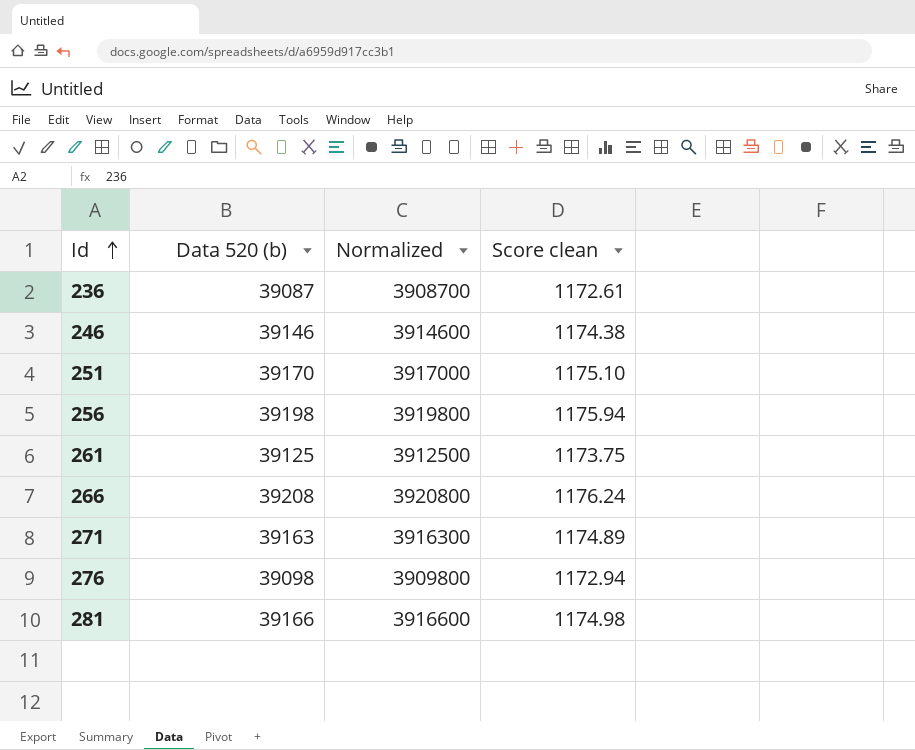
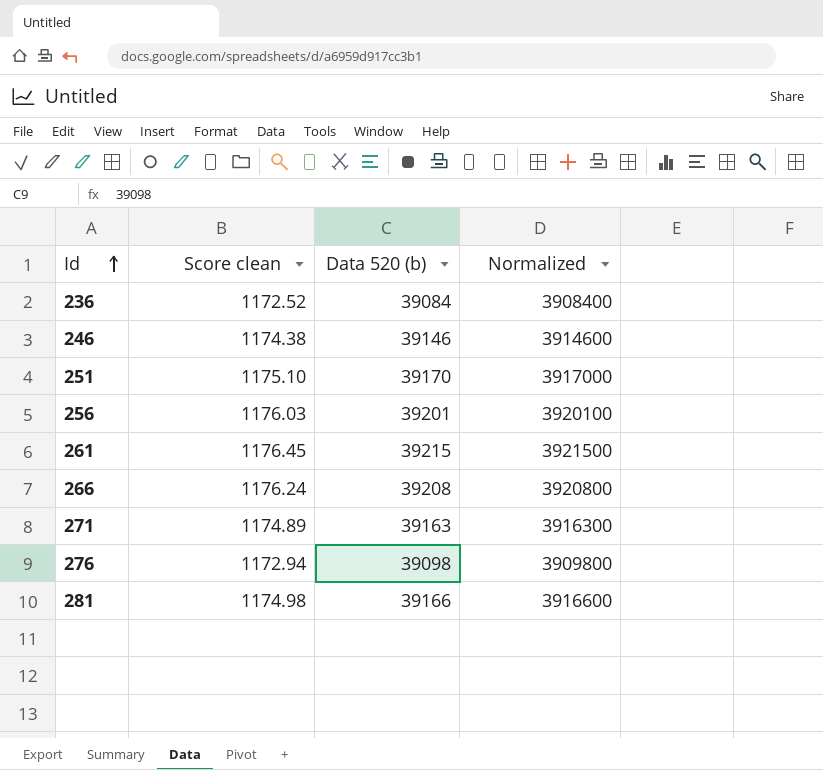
column Score clean | position: 4 -> 2
236 | Score clean: 1172.61 -> 1172.52
236 | Data 520 (b): 39087 -> 39084
236 | Normalized: 3908700 -> 3908400
256 | Score clean: 1175.94 -> 1176.03
256 | Data 520 (b): 39198 -> 39201
256 | Normalized: 3919800 -> 3920100
261 | Score clean: 1173.75 -> 1176.45
261 | Data 520 (b): 39125 -> 39215
261 | Normalized: 3912500 -> 3921500

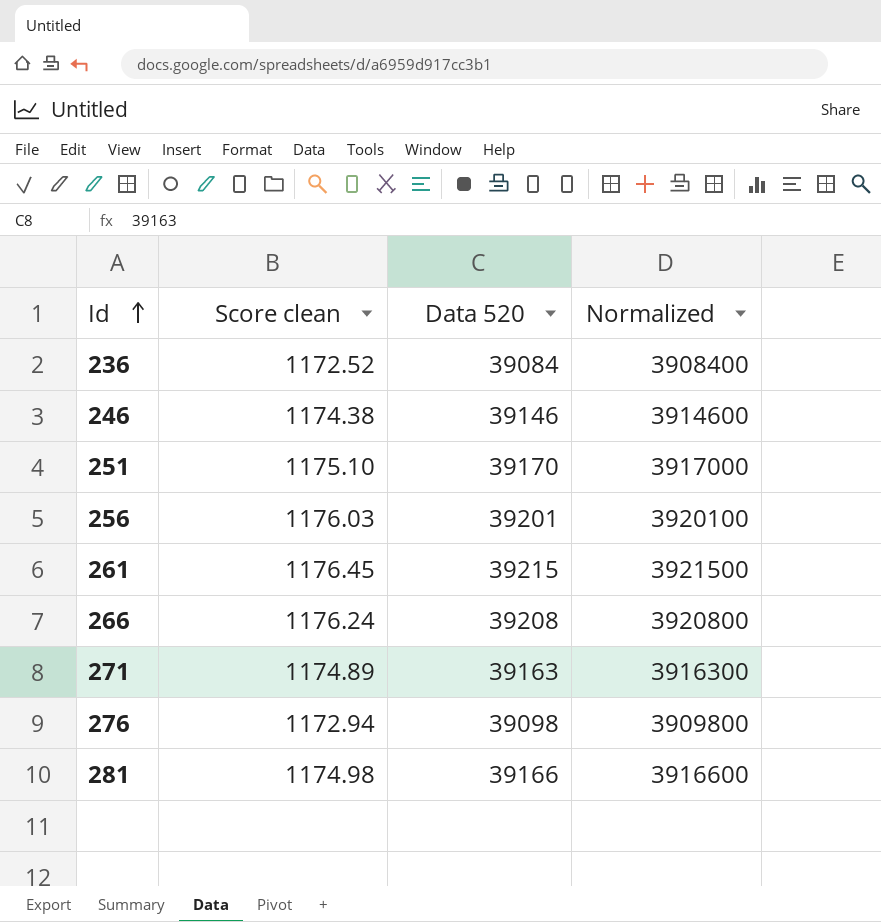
column name: Data 520 (b) -> Data 520

